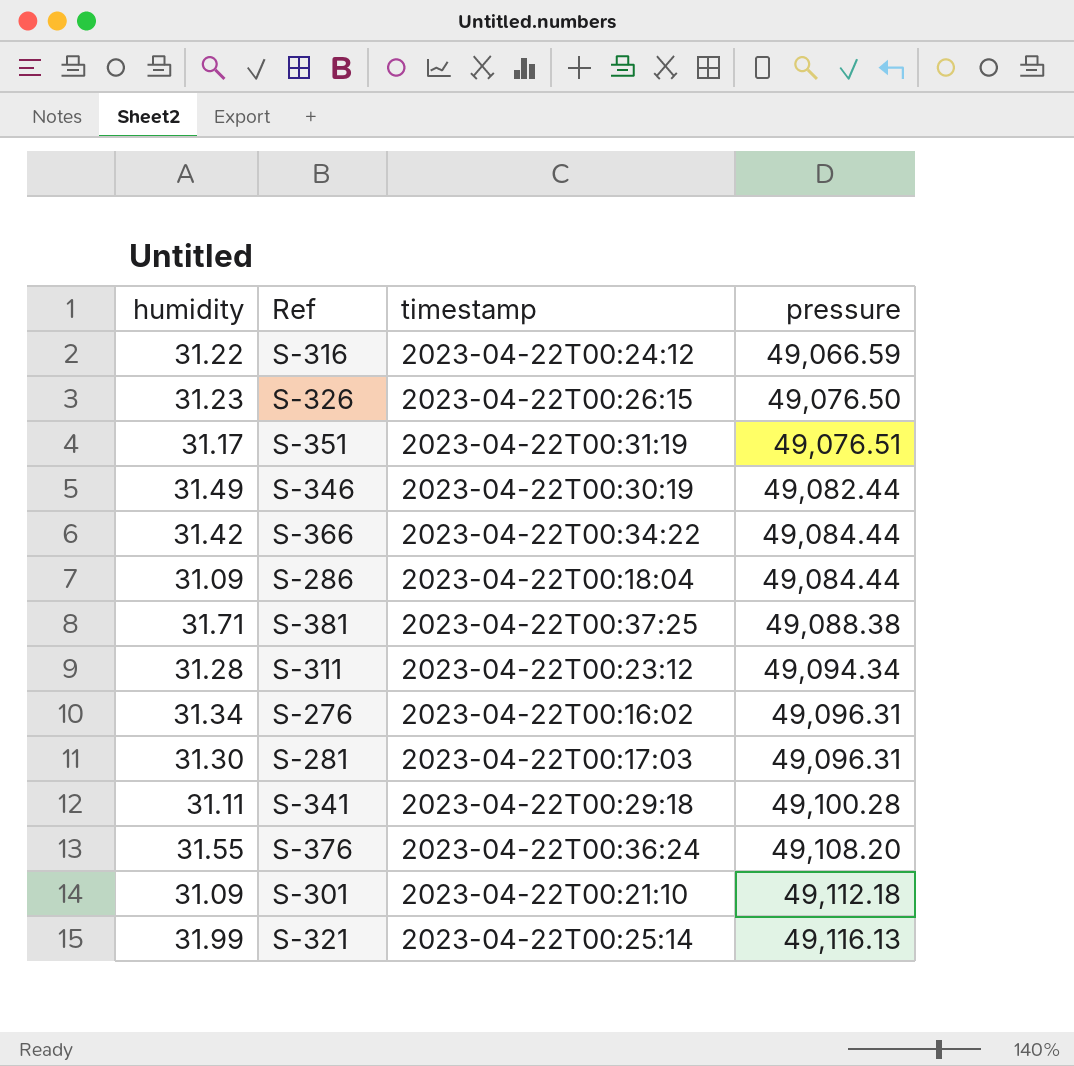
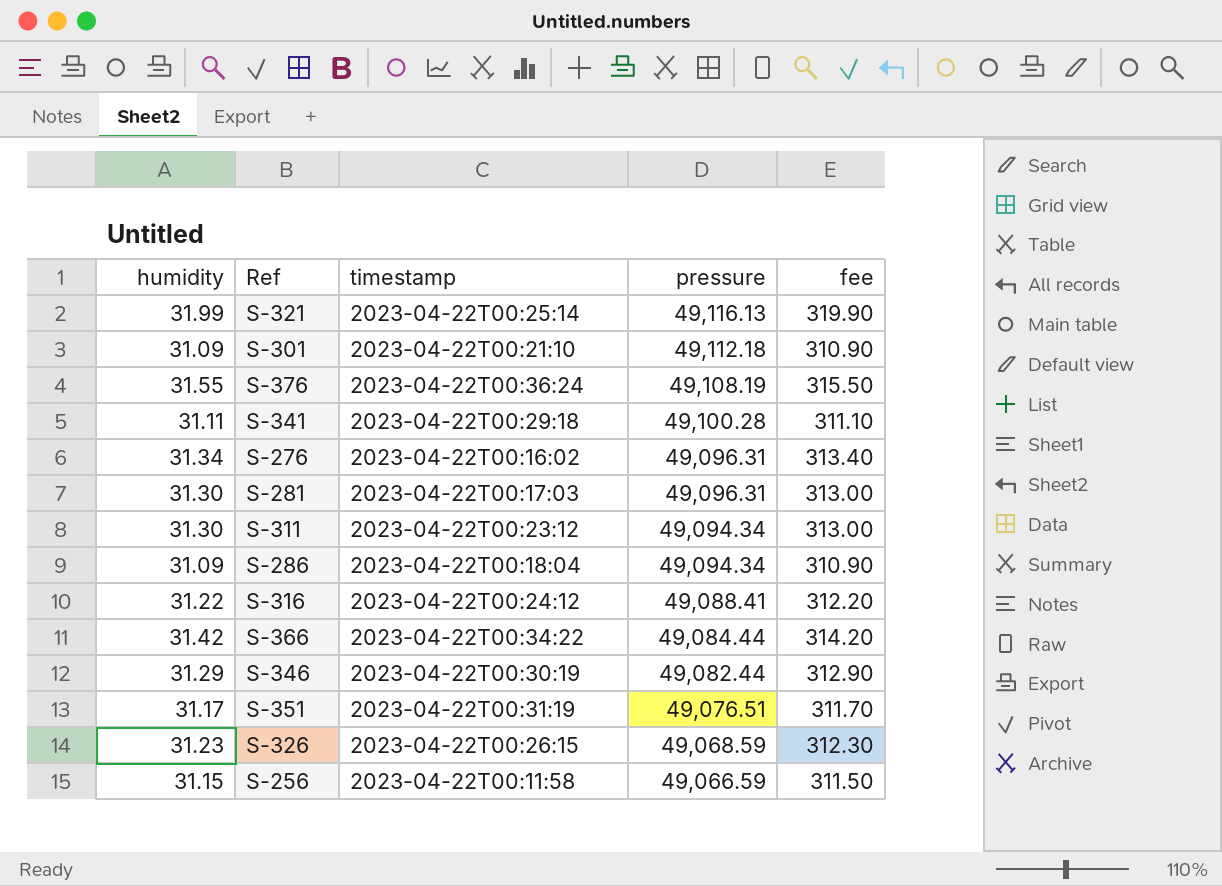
row order: pressure ascending -> pressure descending
column fee | formula: none -> [humidity] * 10
row S-381: 31.71 | 2023-04-22T00:37:25 | 49,088.38 -> none
S-376 | pressure: 49,108.20 -> 49,108.19
S-311 | humidity: 31.28 -> 31.30
S-286 | pressure: 49,084.44 -> 49,094.34
S-316 | pressure: 49,066.59 -> 49,088.41
S-346 | humidity: 31.49 -> 31.29
S-326 | pressure: 49,076.50 -> 49,068.59
row S-256: none -> 31.15 | 2023-04-22T00:11:58 | 49,066.59 | 311.50

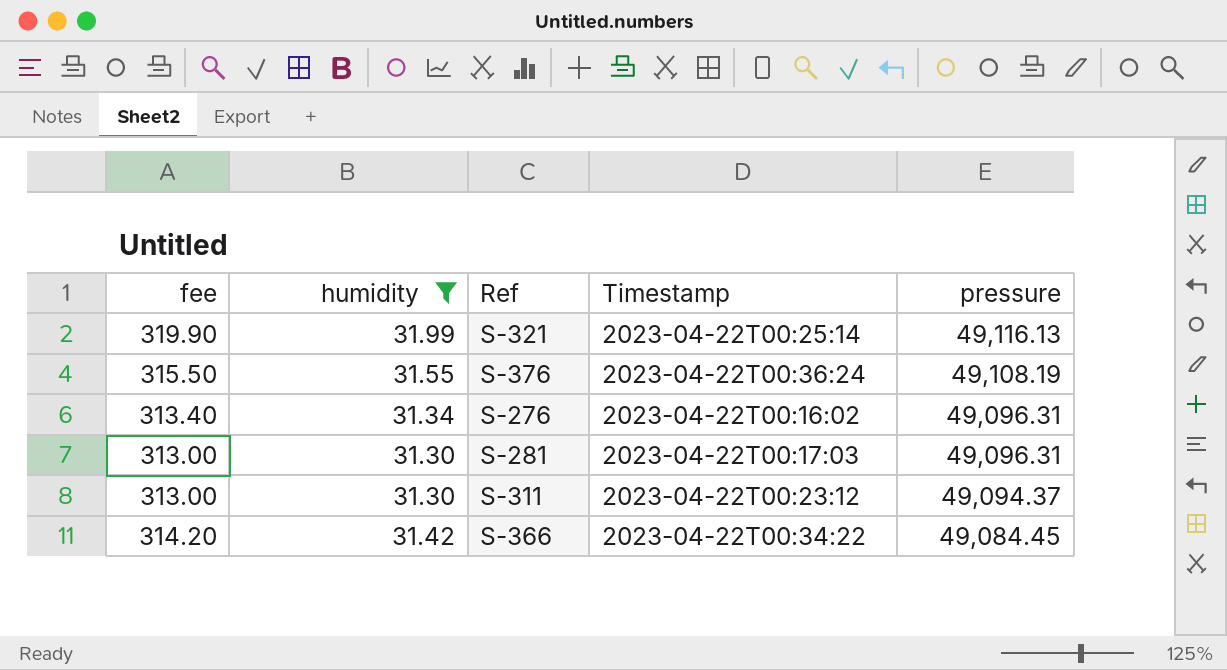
filter: none -> humidity >= 31.30
column fee | position: 5 -> 1
column name: timestamp -> Timestamp
S-311 | pressure: 49,094.34 -> 49,094.37
S-366 | pressure: 49,084.44 -> 49,084.45

